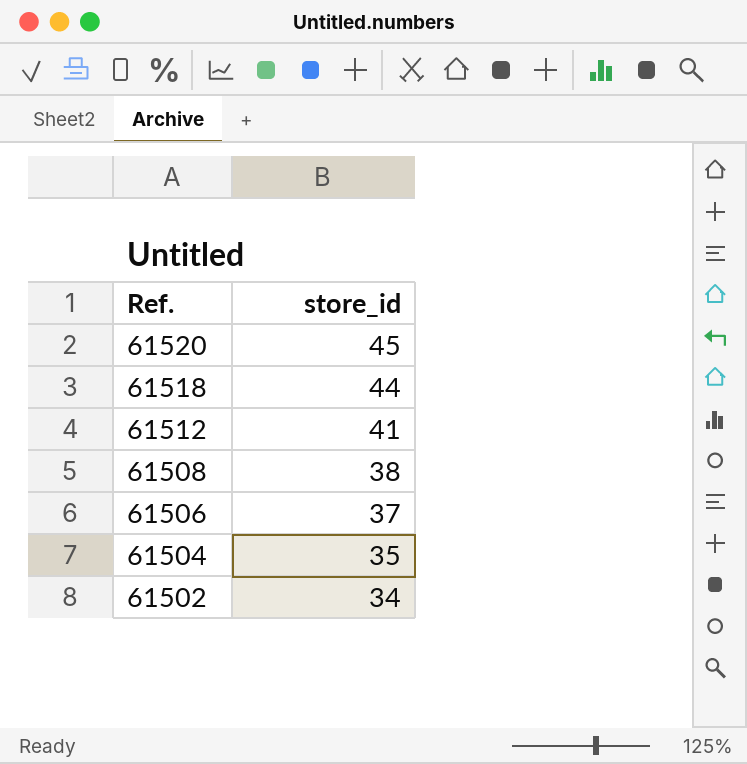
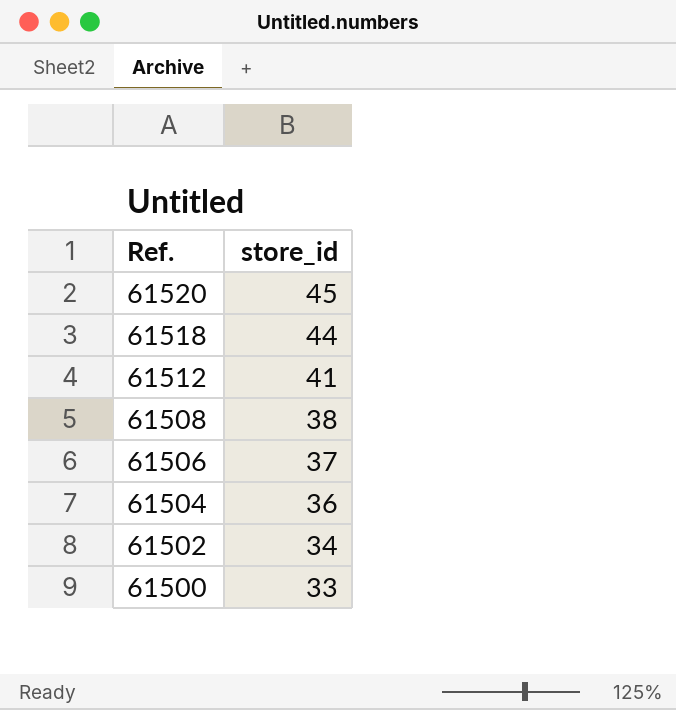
61504 | store_id: 35 -> 36
row 61500: none -> 33

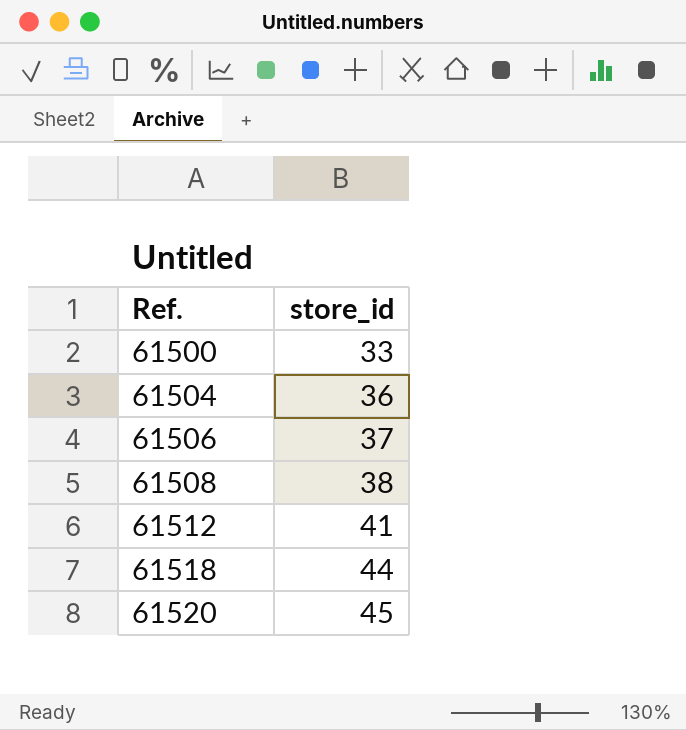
row order: Ref. descending -> Ref. ascending
row 61502: 34 -> none

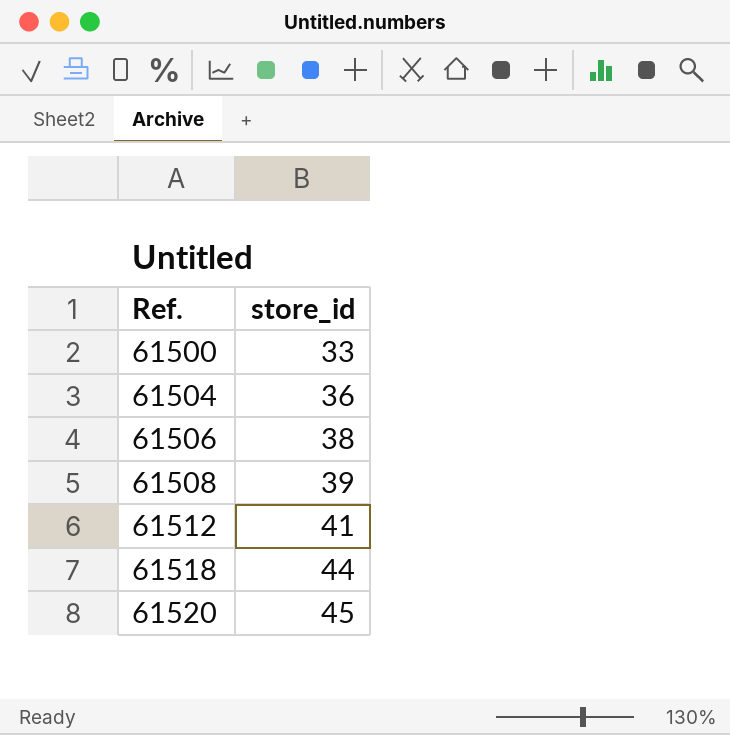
61506 | store_id: 37 -> 38
61508 | store_id: 38 -> 39

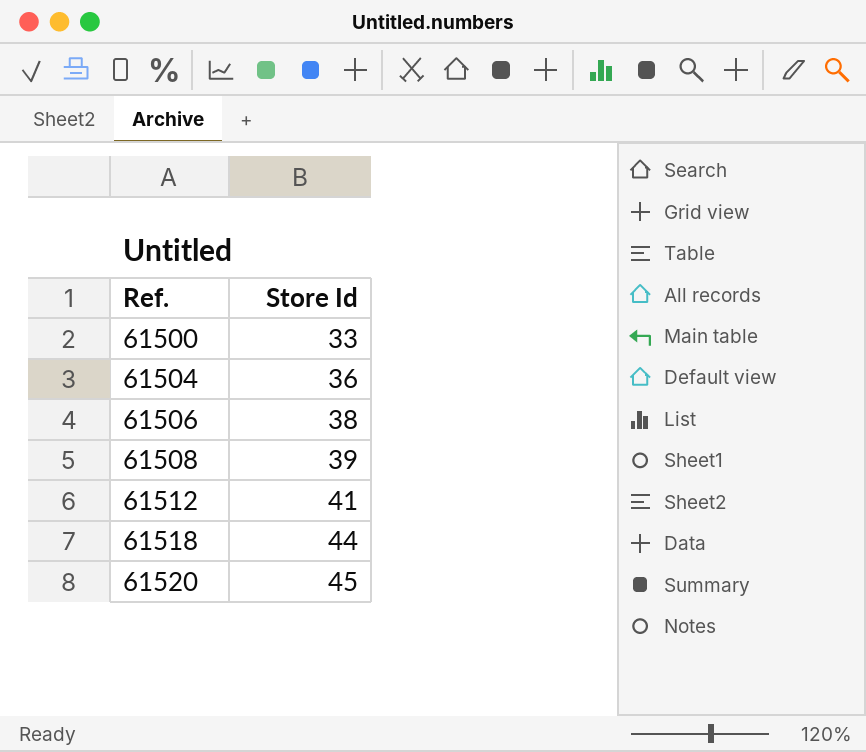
column name: store_id -> Store Id

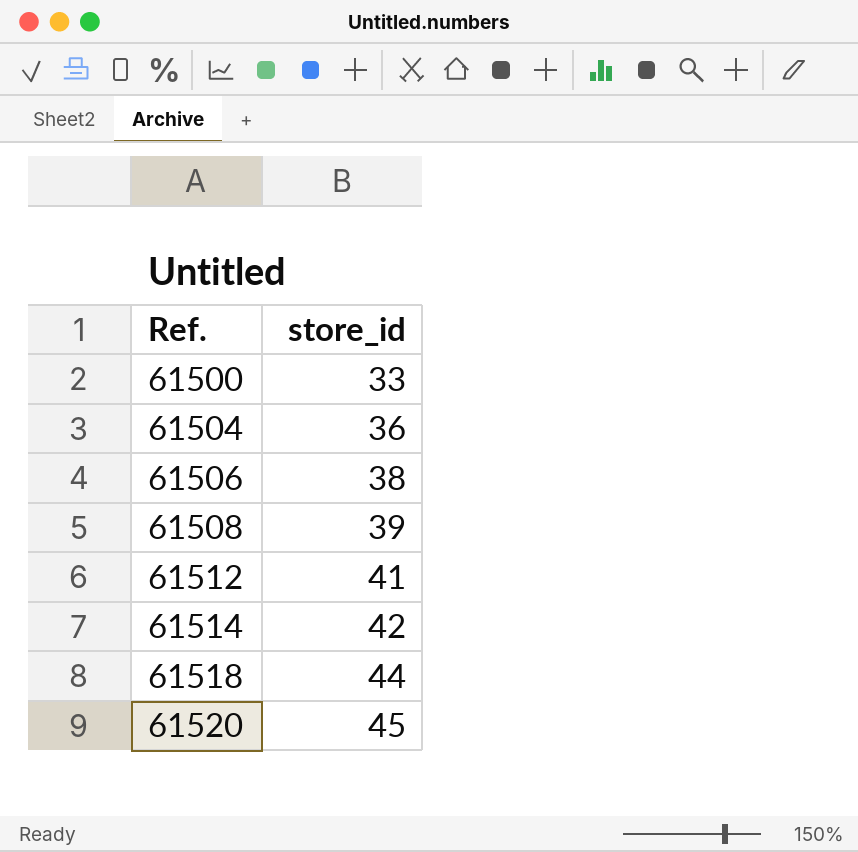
column name: Store Id -> store_id
row 61514: none -> 42

